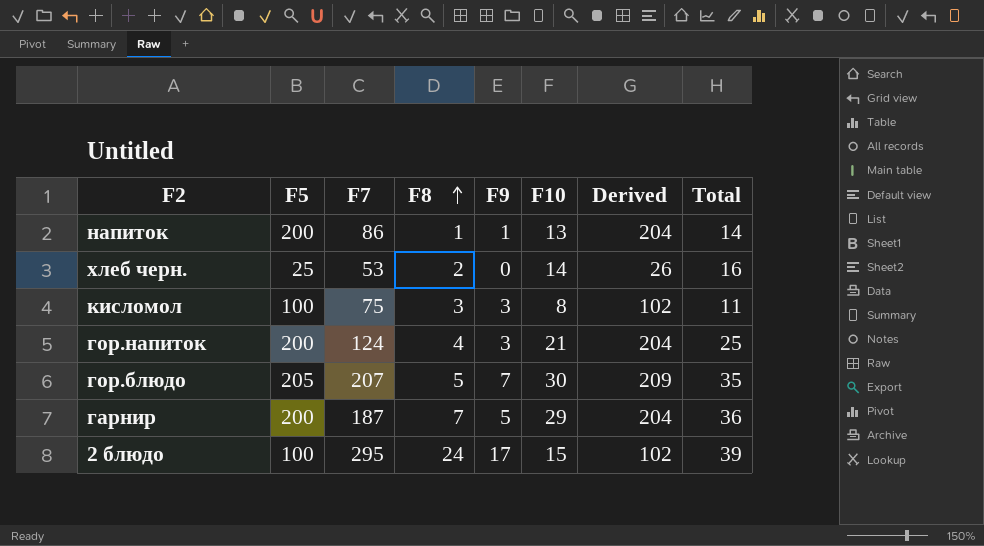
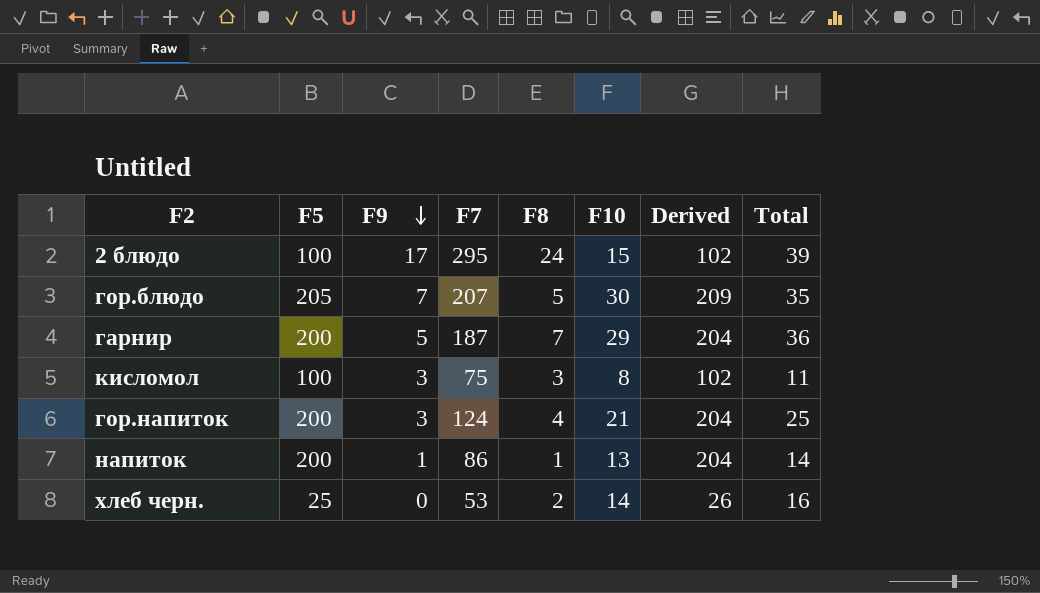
row order: F8 ascending -> F9 descending
column F9 | position: 5 -> 3

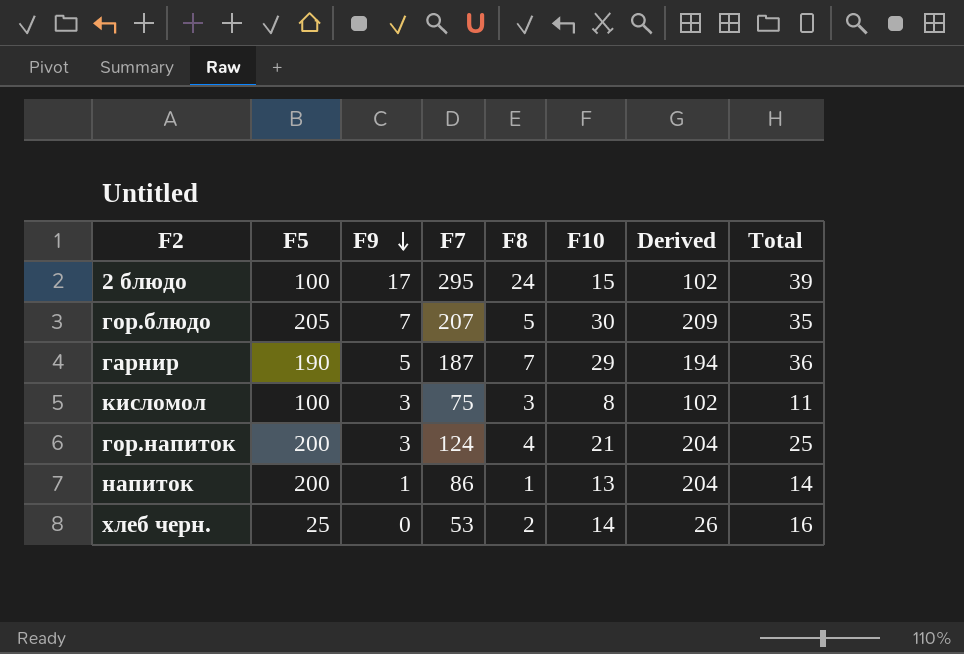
гарнир | F5: 200 -> 190
гарнир | Derived: 204 -> 194

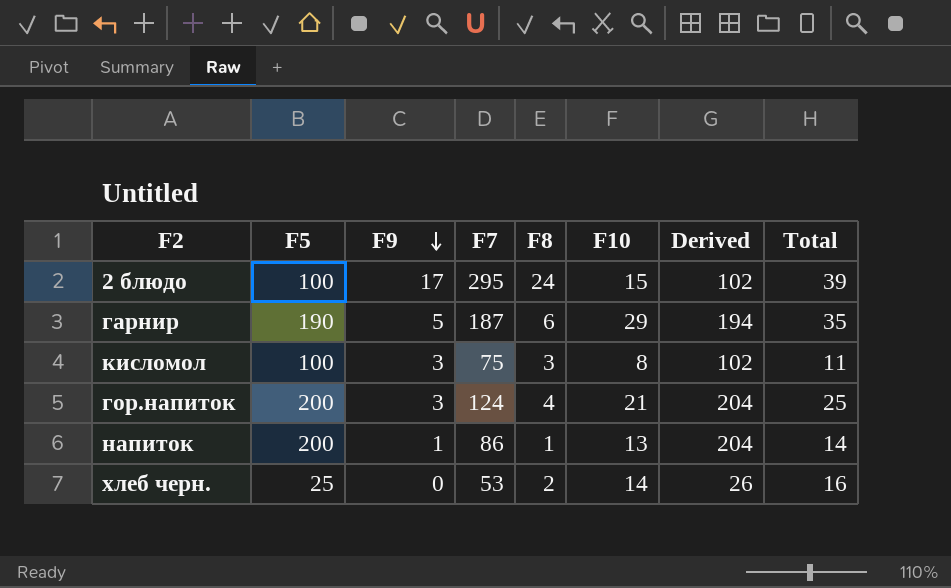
row гор.блюдо: 205 | 7 | 207 | 5 | 30 | 209 | 35 -> none
гарнир | F8: 7 -> 6
гарнир | Total: 36 -> 35

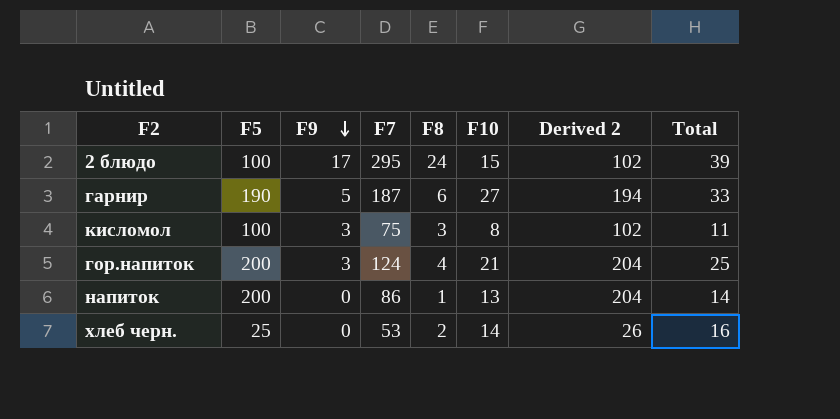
column name: Derived -> Derived 2
гарнир | F10: 29 -> 27
гарнир | Total: 35 -> 33
напиток | F9: 1 -> 0

